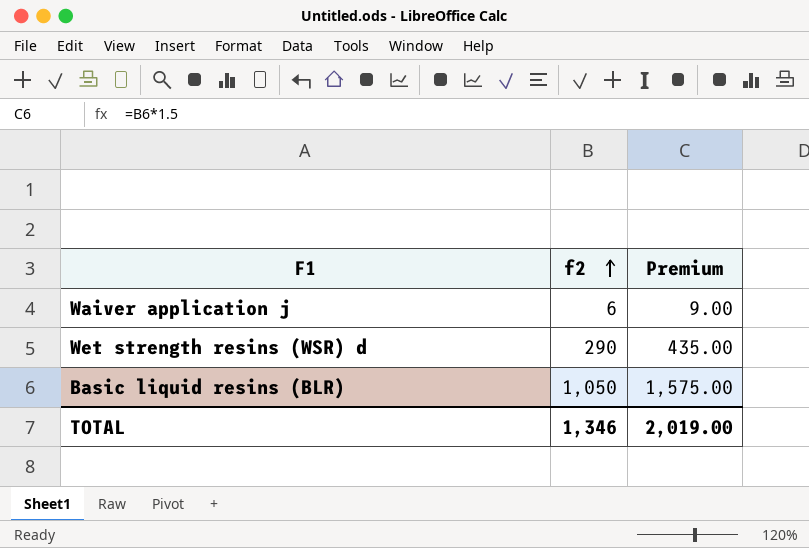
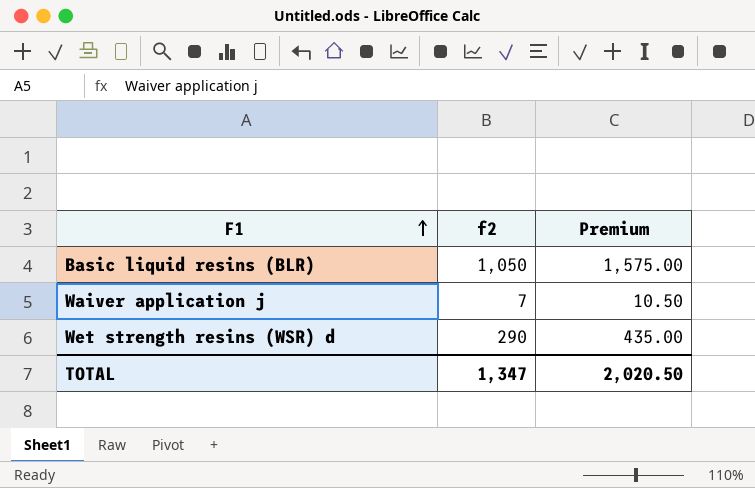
row order: f2 ascending -> F1 ascending
Waiver application j | f2: 6 -> 7
Waiver application j | Premium: 9.00 -> 10.50
TOTAL | f2: 1,346 -> 1,347
TOTAL | Premium: 2,019.00 -> 2,020.50

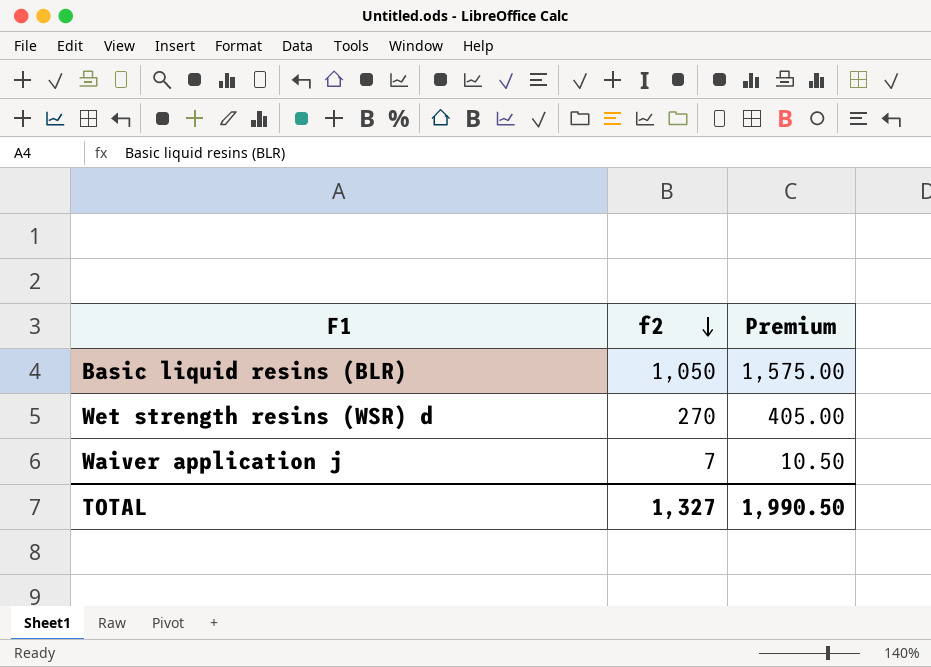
row order: F1 ascending -> f2 descending
Wet strength resins (WSR) d | f2: 290 -> 270
Wet strength resins (WSR) d | Premium: 435.00 -> 405.00
TOTAL | f2: 1,347 -> 1,327
TOTAL | Premium: 2,020.50 -> 1,990.50

